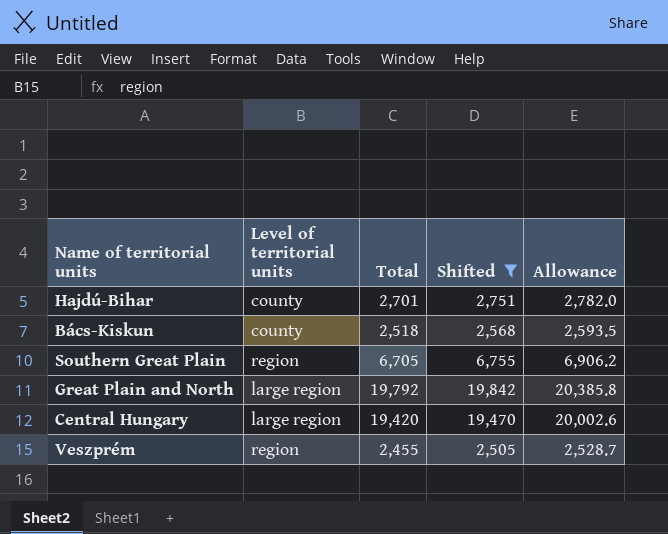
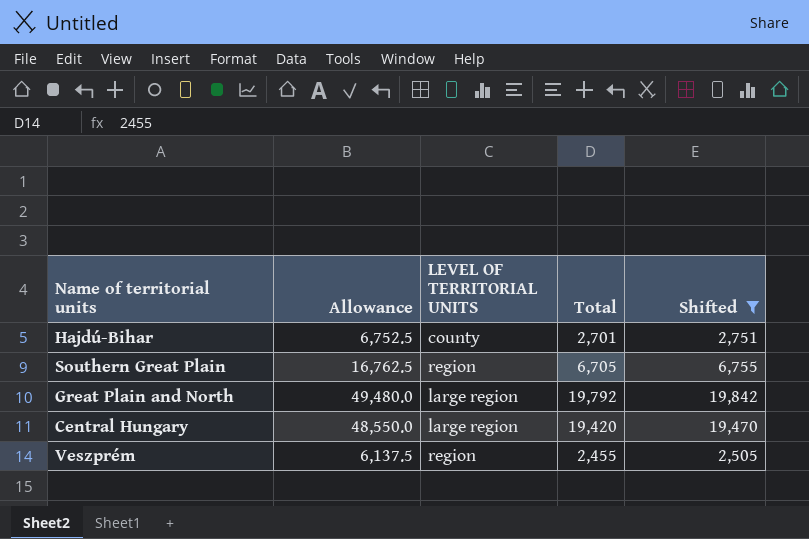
column Allowance | formula: [Total] * 1.03 -> [Total] * 2.5
column Allowance | position: 5 -> 2
column name: Level of territorial units -> LEVEL OF TERRITORIAL UNITS
row Bács-Kiskun: county | 2,518 | 2,568 | 2,593.5 -> none

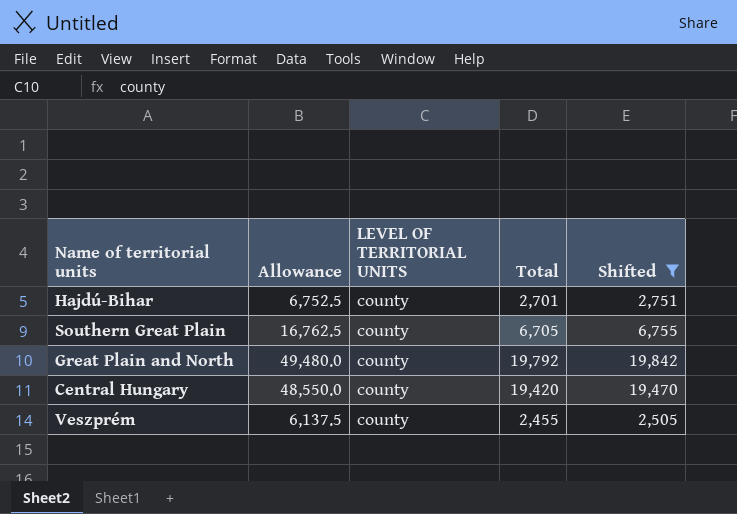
Southern Great Plain | LEVEL OF TERRITORIAL UNITS: region -> county
Great Plain and North | LEVEL OF TERRITORIAL UNITS: large region -> county
Central Hungary | LEVEL OF TERRITORIAL UNITS: large region -> county
Veszprém | LEVEL OF TERRITORIAL UNITS: region -> county

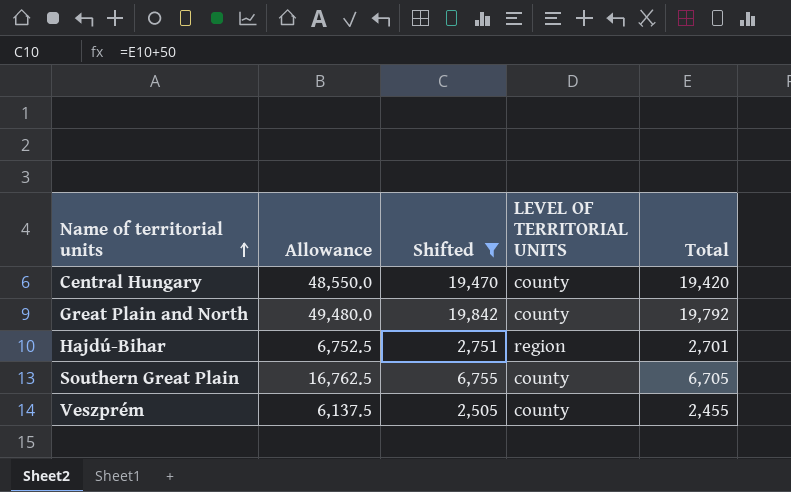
row order: none -> Name of territorial units ascending
column Shifted | position: 5 -> 3
Hajdú-Bihar | LEVEL OF TERRITORIAL UNITS: county -> region

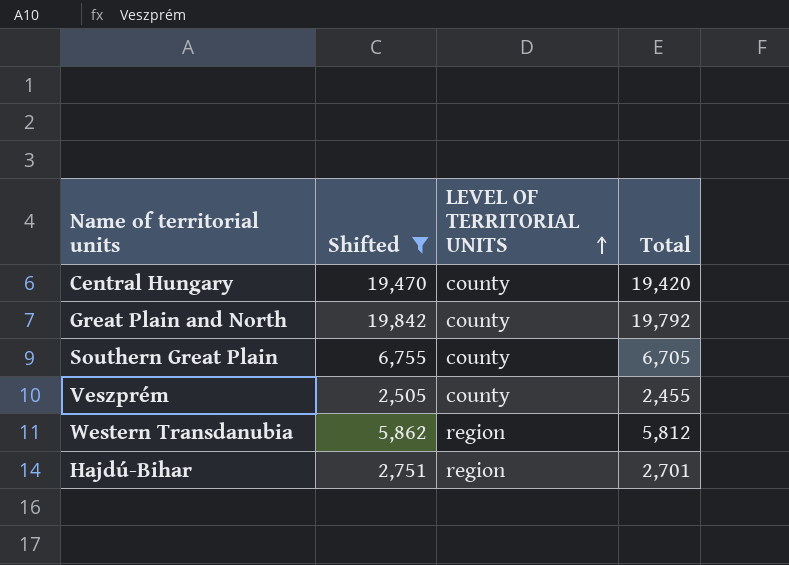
row order: Name of territorial units ascending -> LEVEL OF TERRITORIAL UNITS ascending
column Allowance | formula: [Total] * 2.5 -> none
row Western Transdanubia: none -> 5,862 | region | 5,812

